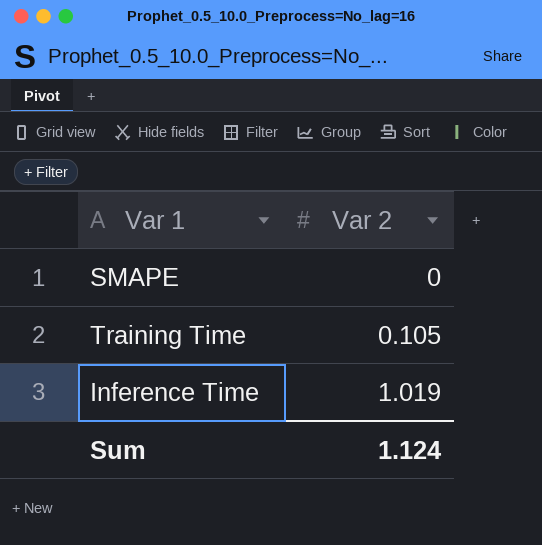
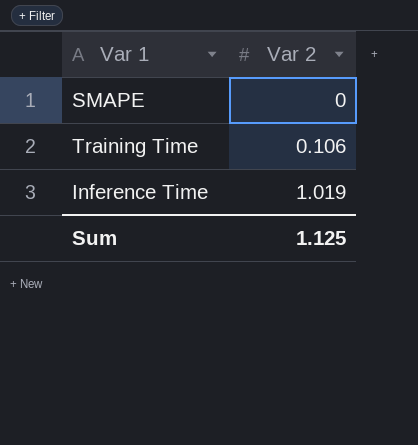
Training Time | Var 2: 0.105 -> 0.106
Sum | Var 2: 1.124 -> 1.125

